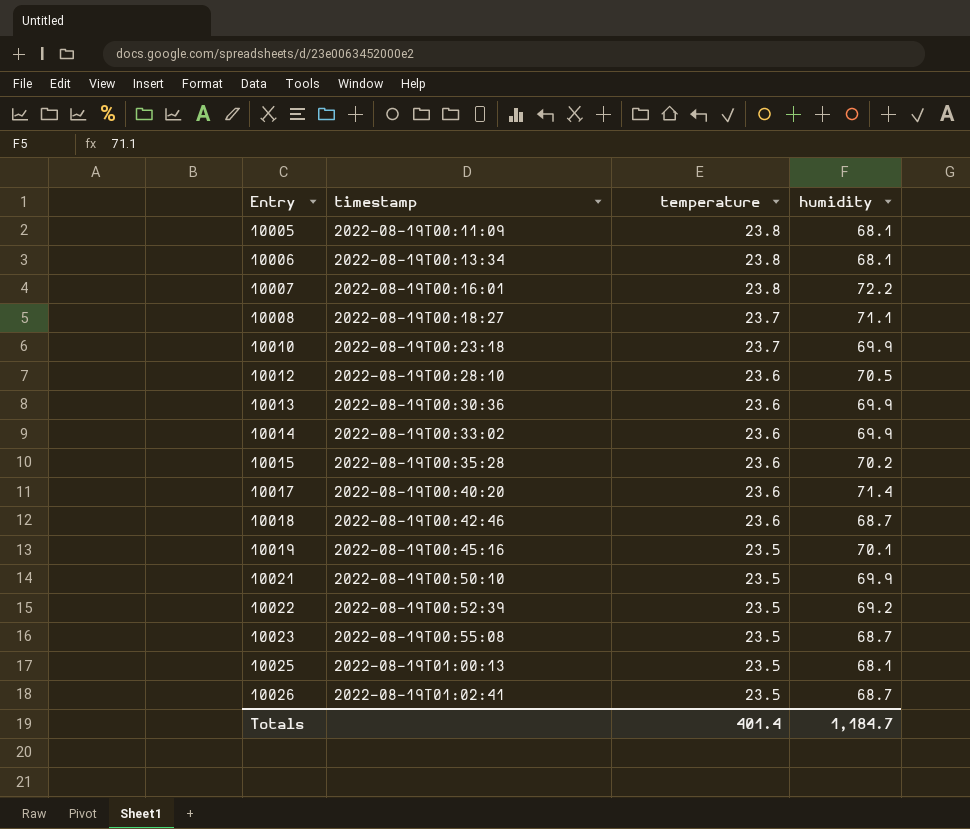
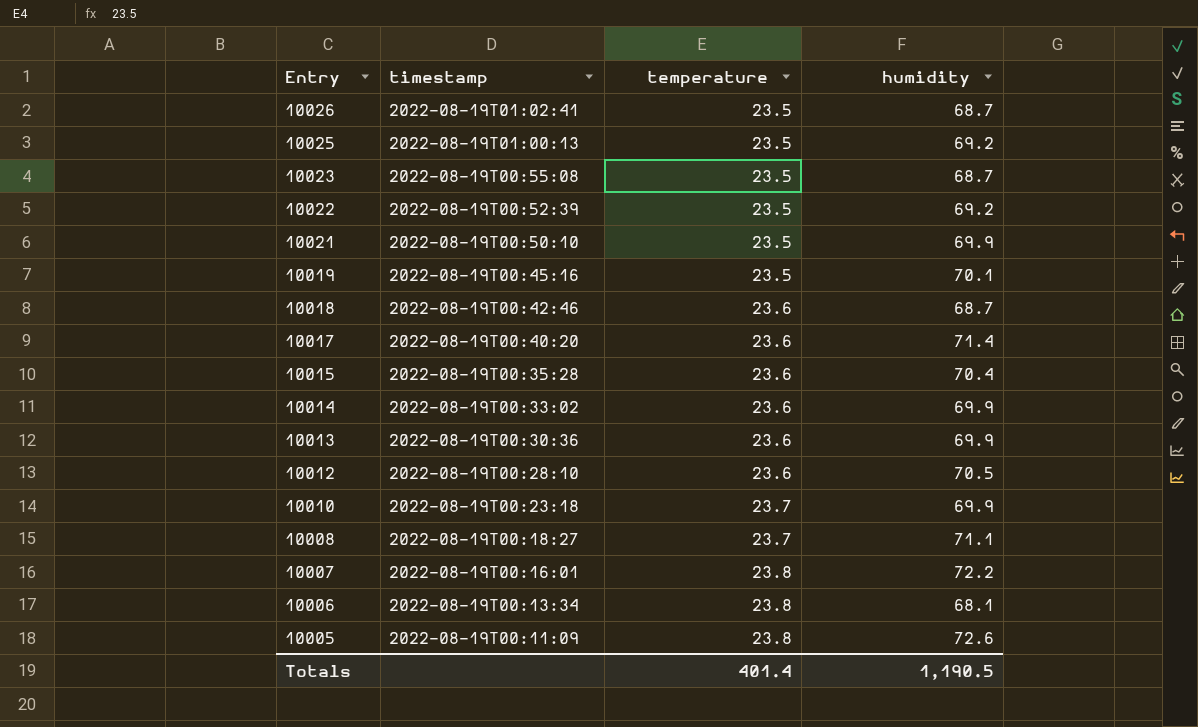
row order: Entry ascending -> Entry descending
10025 | humidity: 68.1 -> 69.2
10015 | humidity: 70.2 -> 70.4
10005 | humidity: 68.1 -> 72.6
Totals | humidity: 1,184.7 -> 1,190.5

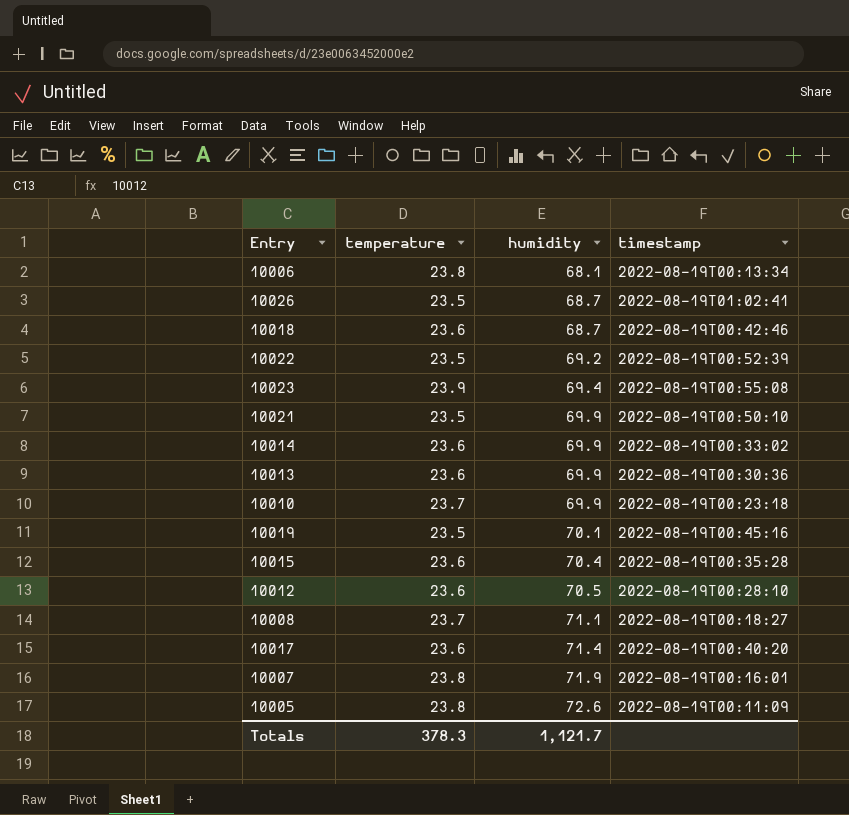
row order: Entry descending -> humidity ascending
column timestamp | position: 2 -> 4
row 10025: 2022-08-19T01:00:13 | 23.5 | 69.2 -> none
10023 | temperature: 23.5 -> 23.9
10023 | humidity: 68.7 -> 69.4
10007 | humidity: 72.2 -> 71.9
Totals | temperature: 401.4 -> 378.3
Totals | humidity: 1,190.5 -> 1,121.7

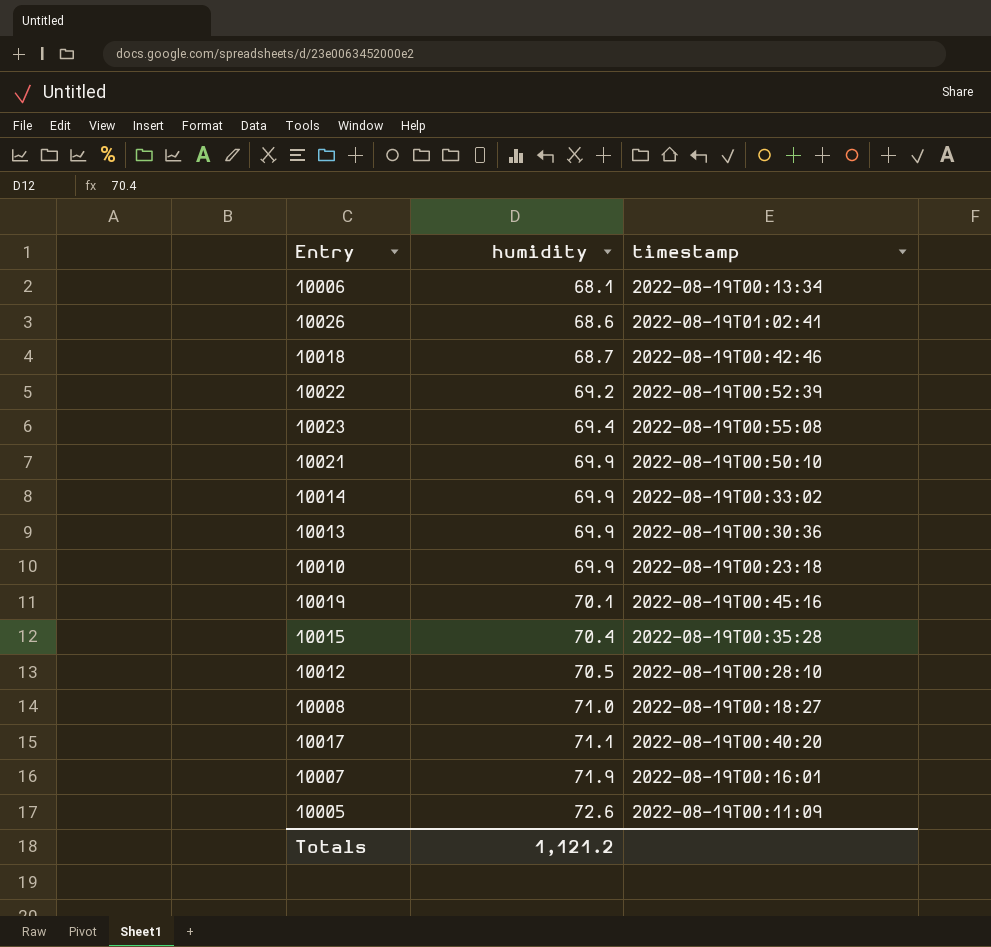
column temperature | position: 2 -> none
10026 | humidity: 68.7 -> 68.6
10008 | humidity: 71.1 -> 71.0
10017 | humidity: 71.4 -> 71.1
Totals | humidity: 1,121.7 -> 1,121.2

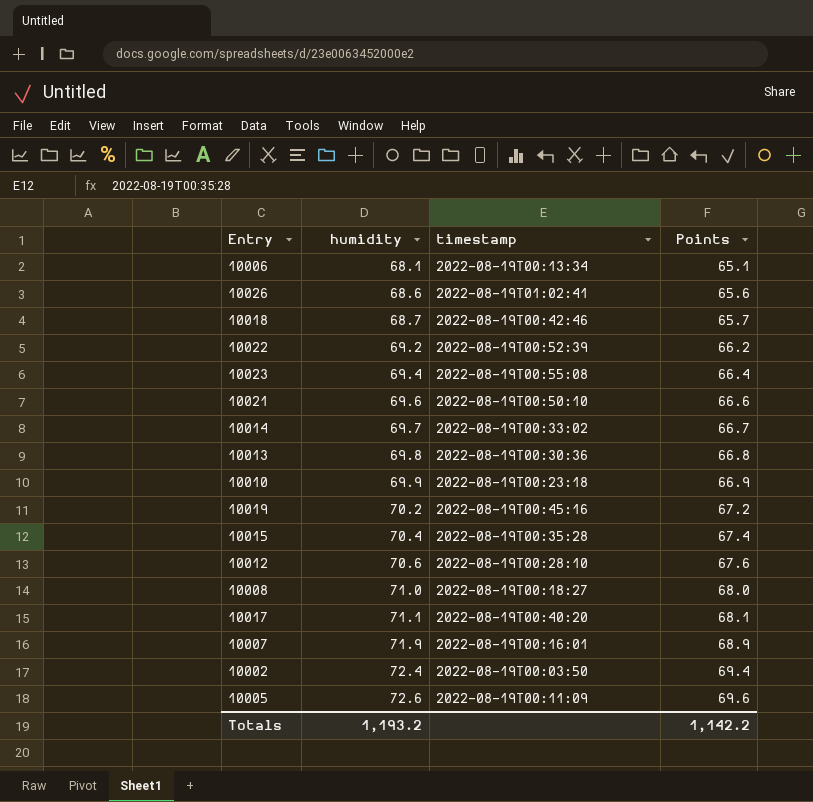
column Points | formula: none -> [humidity] - 3
10021 | humidity: 69.9 -> 69.6
10014 | humidity: 69.9 -> 69.7
10013 | humidity: 69.9 -> 69.8
10019 | humidity: 70.1 -> 70.2
10012 | humidity: 70.5 -> 70.6
row 10002: none -> 72.4 | 2022-08-19T00:03:50 | 69.4
Totals | humidity: 1,121.2 -> 1,193.2

